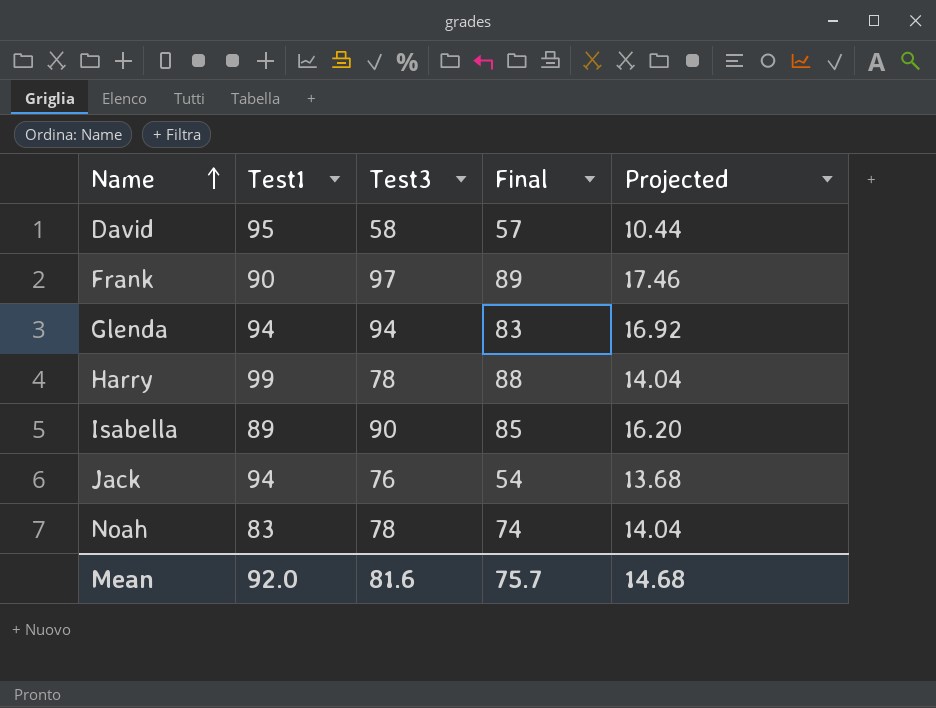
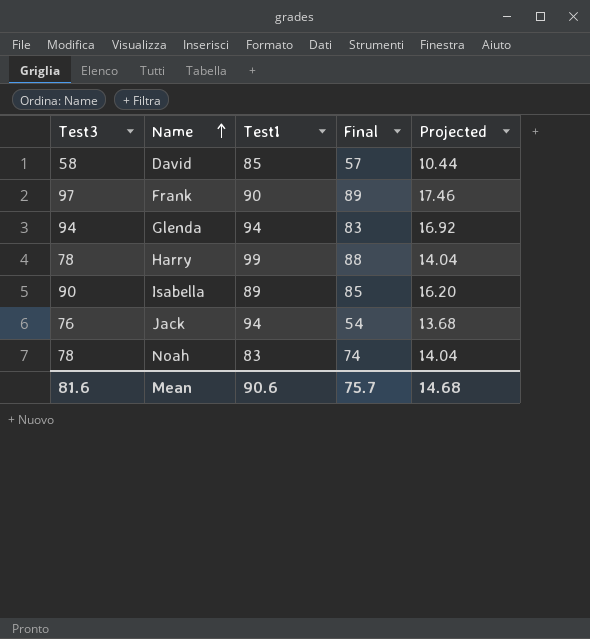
column Test3 | position: 3 -> 1
David | Test1: 95 -> 85
Mean | Test1: 92.0 -> 90.6

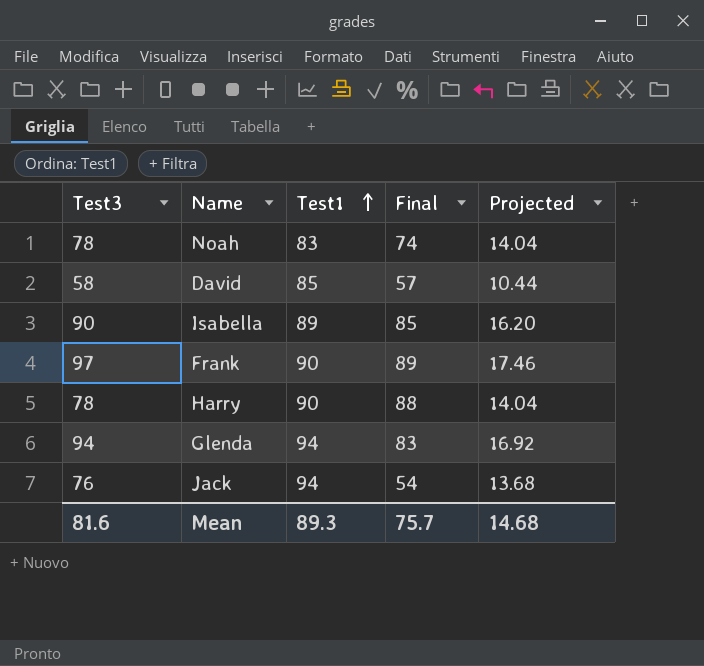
row order: Name ascending -> Test1 ascending
Harry | Test1: 99 -> 90
Mean | Test1: 90.6 -> 89.3

